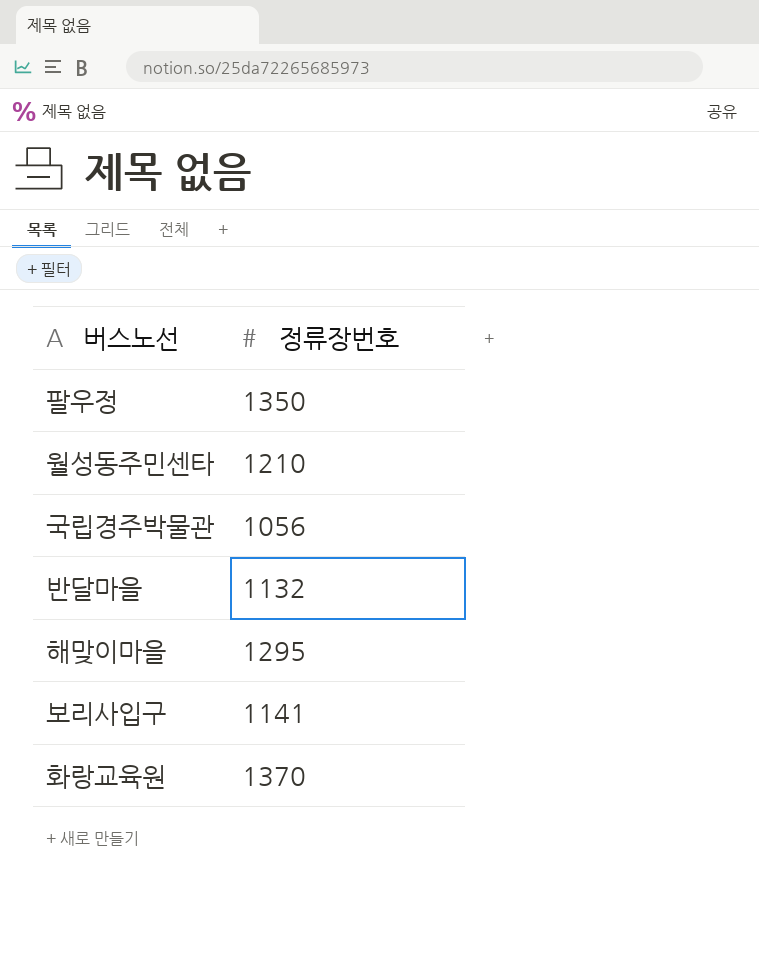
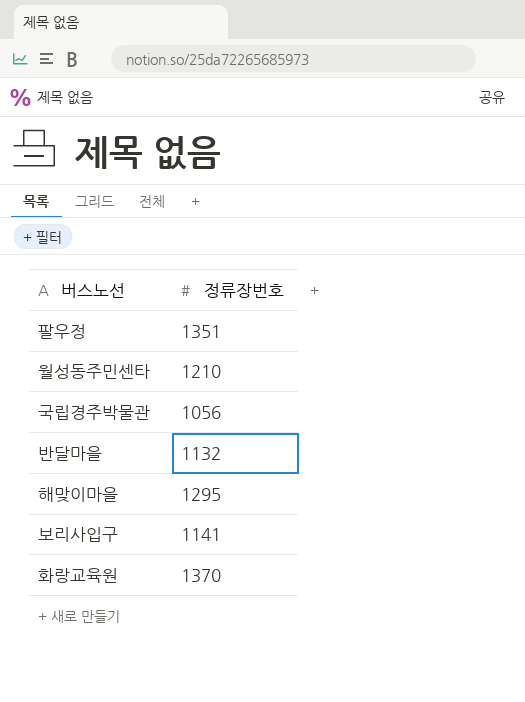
팔우정 | 정류장번호: 1350 -> 1351

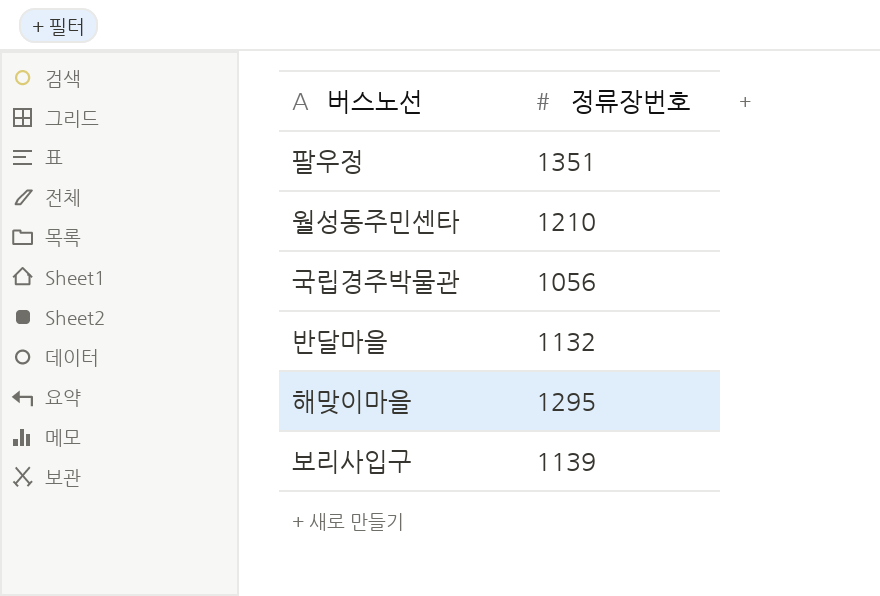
row 화랑교육원: 1370 -> none
보리사입구 | 정류장번호: 1141 -> 1139

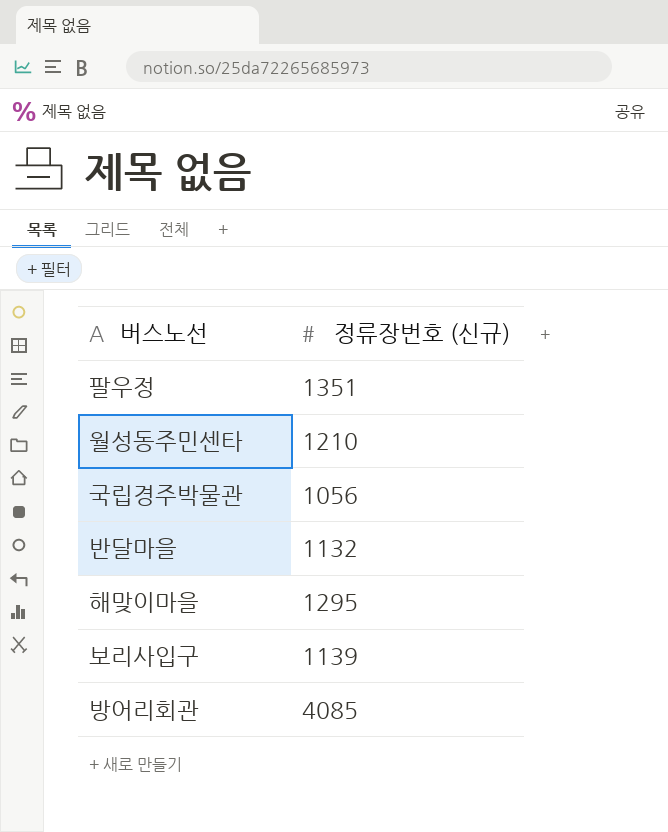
column name: 정류장번호 -> 정류장번호 (신규)
row 방어리회관: none -> 4085

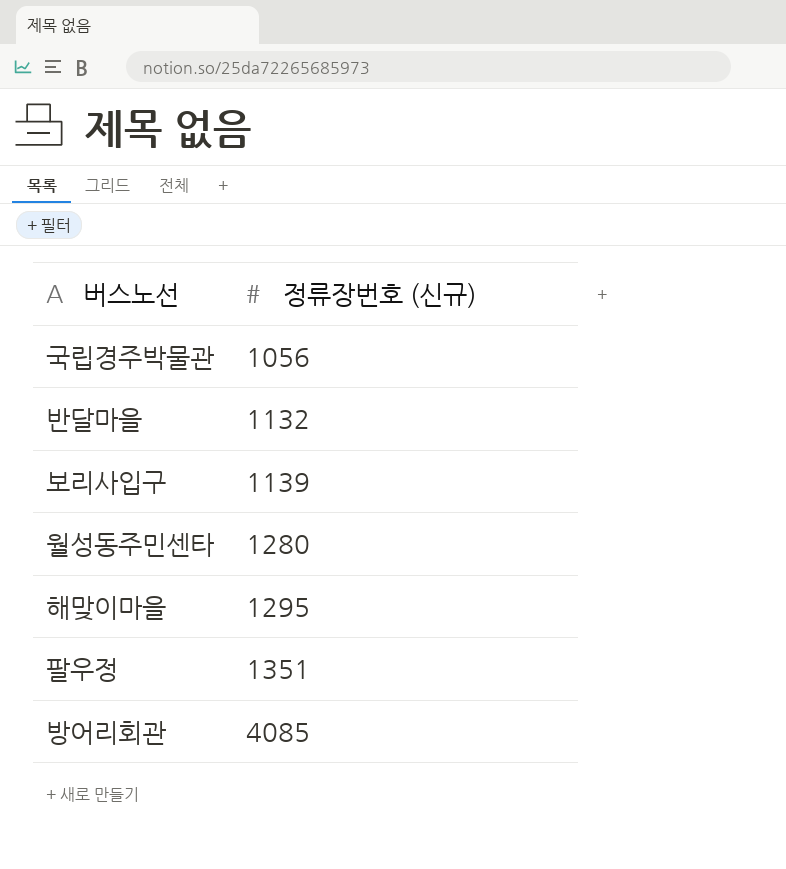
row order: none -> 정류장번호 (신규) ascending
월성동주민센타 | 정류장번호 (신규): 1210 -> 1280

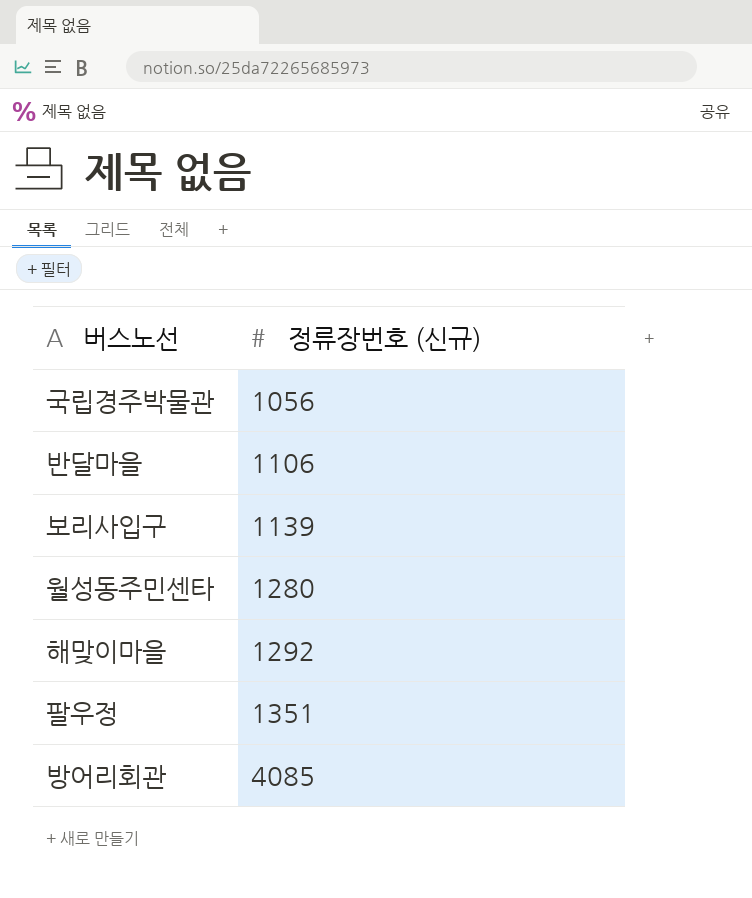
반달마을 | 정류장번호 (신규): 1132 -> 1106
해맞이마을 | 정류장번호 (신규): 1295 -> 1292

